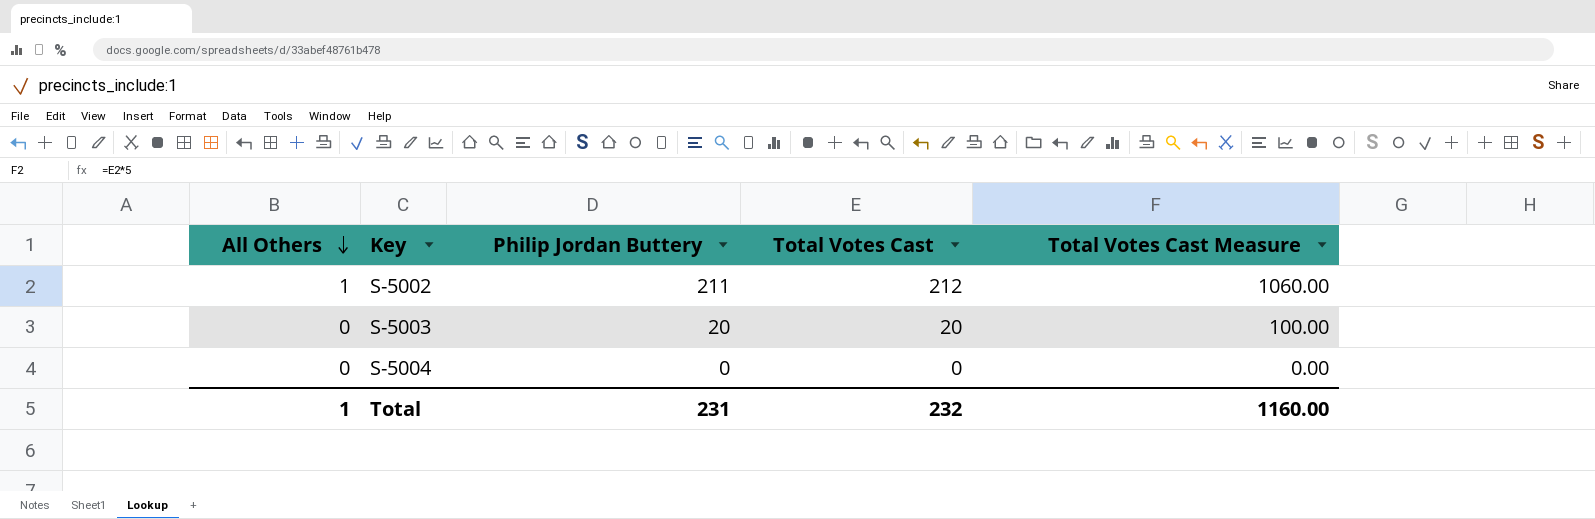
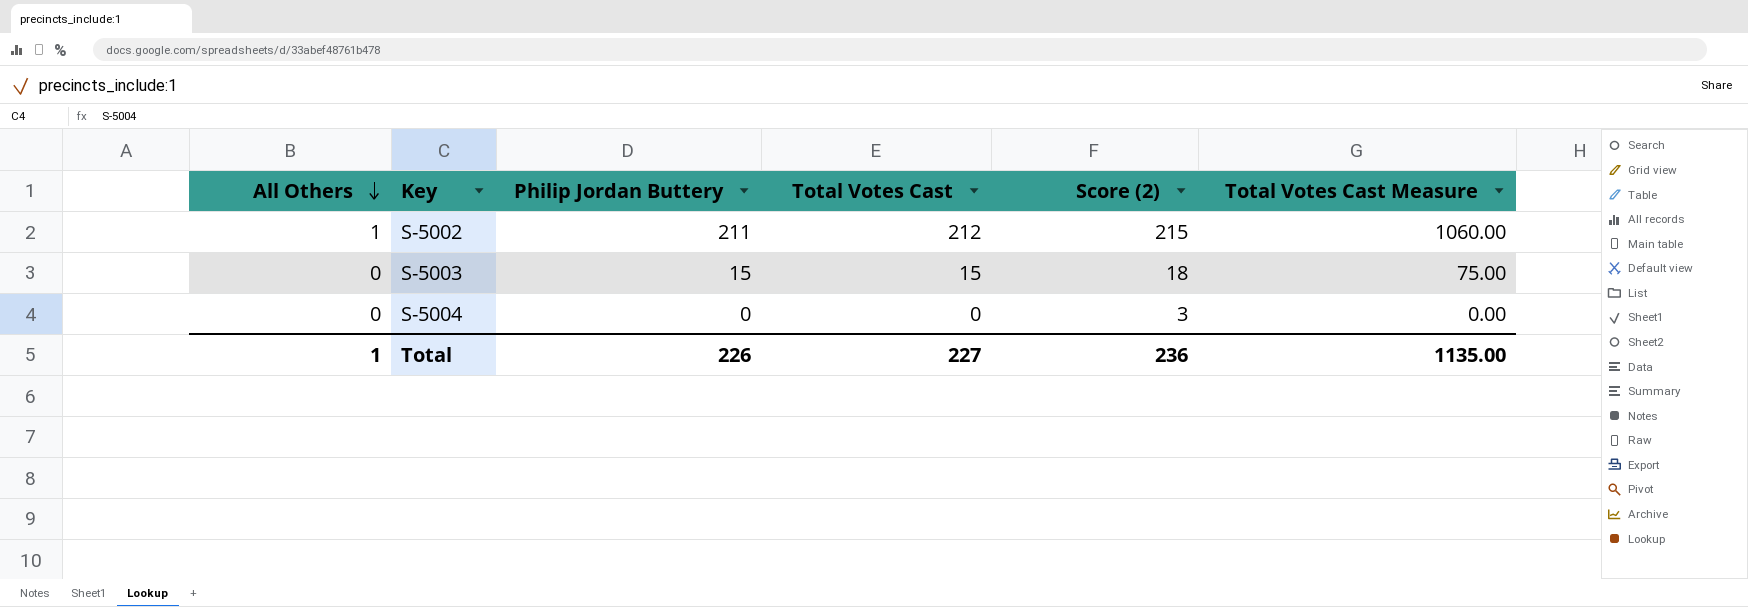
column Score (2) | formula: none -> [Total Votes Cast] + 3
S-5003 | Philip Jordan Buttery: 20 -> 15
S-5003 | Total Votes Cast: 20 -> 15
S-5003 | Total Votes Cast Measure: 100.00 -> 75.00
Total | Philip Jordan Buttery: 231 -> 226
Total | Total Votes Cast: 232 -> 227
Total | Total Votes Cast Measure: 1160.00 -> 1135.00

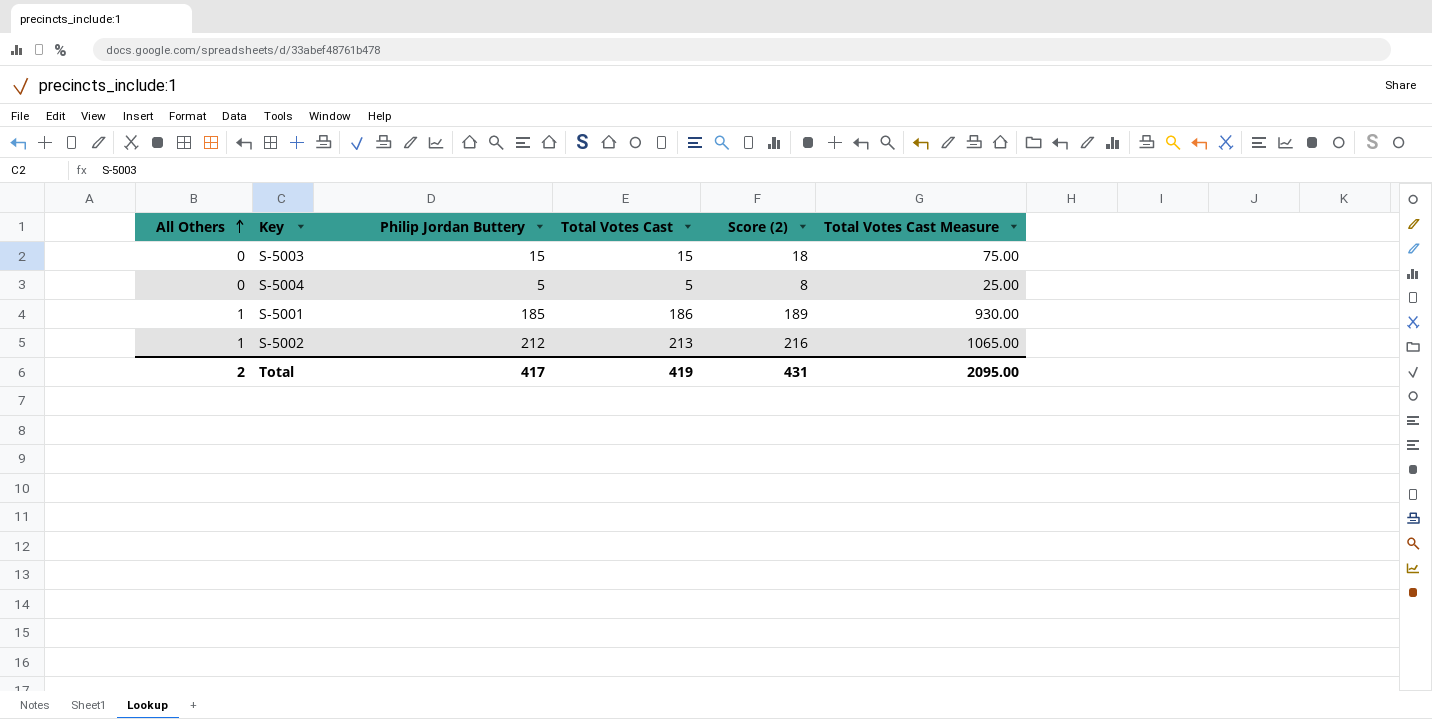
row order: All Others descending -> All Others ascending
S-5004 | Philip Jordan Buttery: 0 -> 5
S-5004 | Total Votes Cast: 0 -> 5
S-5004 | Score (2): 3 -> 8
S-5004 | Total Votes Cast Measure: 0.00 -> 25.00
row S-5001: none -> 1 | 185 | 186 | 189 | 930.00
S-5002 | Philip Jordan Buttery: 211 -> 212
S-5002 | Total Votes Cast: 212 -> 213
S-5002 | Score (2): 215 -> 216
S-5002 | Total Votes Cast Measure: 1060.00 -> 1065.00
Total | All Others: 1 -> 2
Total | Philip Jordan Buttery: 226 -> 417
Total | Total Votes Cast: 227 -> 419
Total | Score (2): 236 -> 431
Total | Total Votes Cast Measure: 1135.00 -> 2095.00

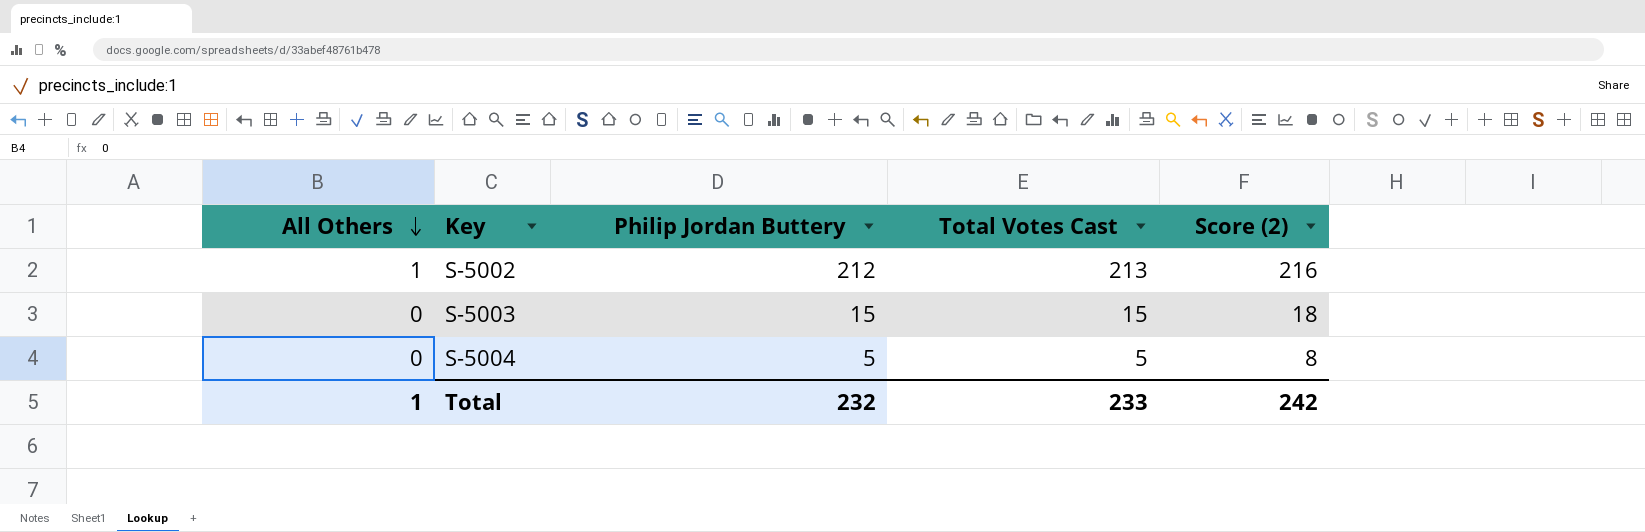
row order: All Others ascending -> All Others descending
column Total Votes Cast Measure | formula: [Total Votes Cast] * 5 -> none
row S-5001: 1 | 185 | 186 | 189 | 930.00 -> none
Total | All Others: 2 -> 1
Total | Philip Jordan Buttery: 417 -> 232
Total | Total Votes Cast: 419 -> 233
Total | Score (2): 431 -> 242

